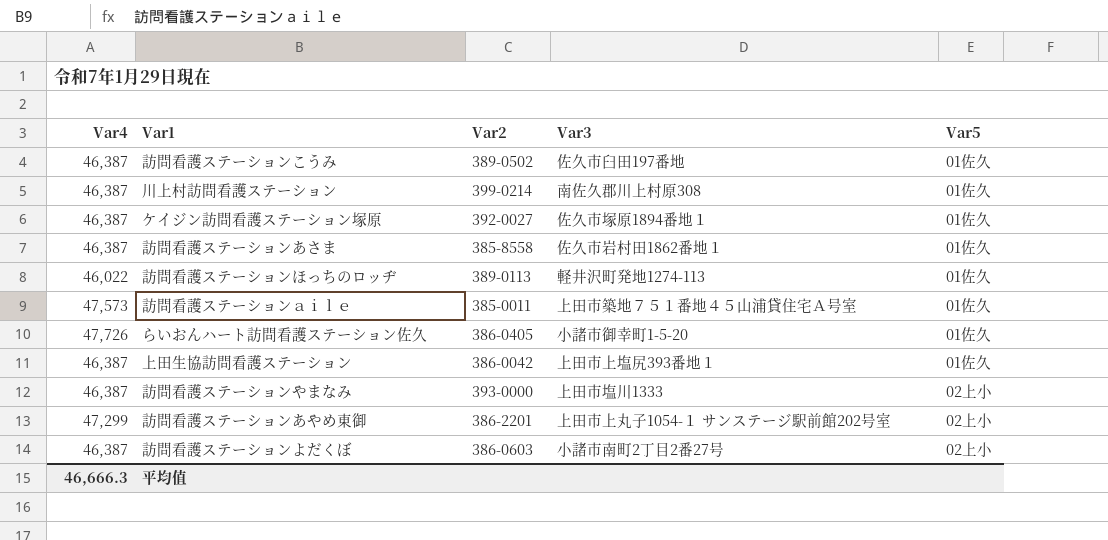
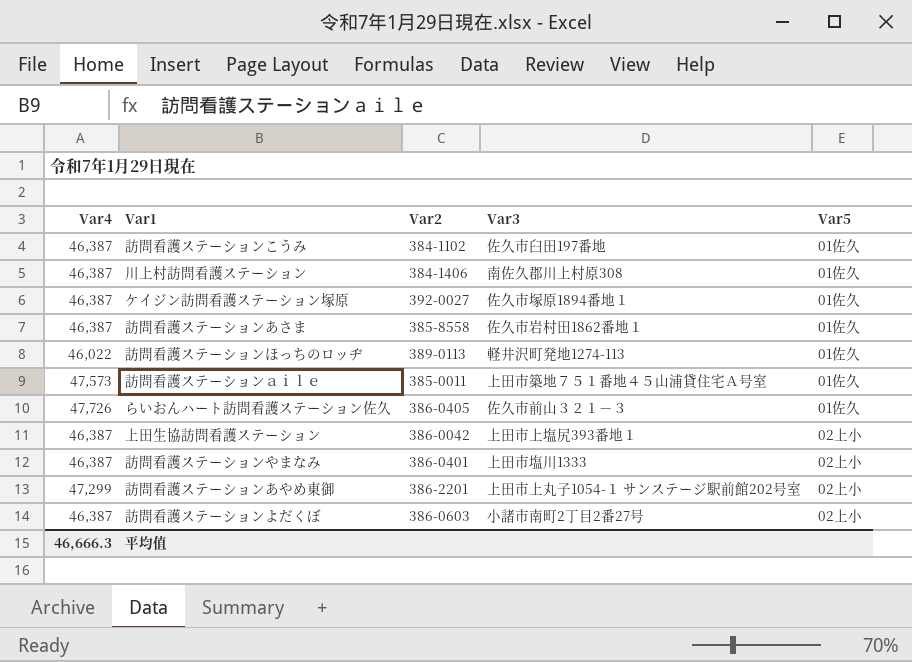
訪問看護ステーションこうみ | Var2: 389-0502 -> 384-1102
川上村訪問看護ステーション | Var2: 399-0214 -> 384-1406
らいおんハート訪問看護ステーション佐久 | Var3: 小諸市御幸町1-5-20 -> 佐久市前山３２１－３
上田生協訪問看護ステーション | Var5: 01佐久 -> 02上小
訪問看護ステーションやまなみ | Var2: 393-0000 -> 386-0401

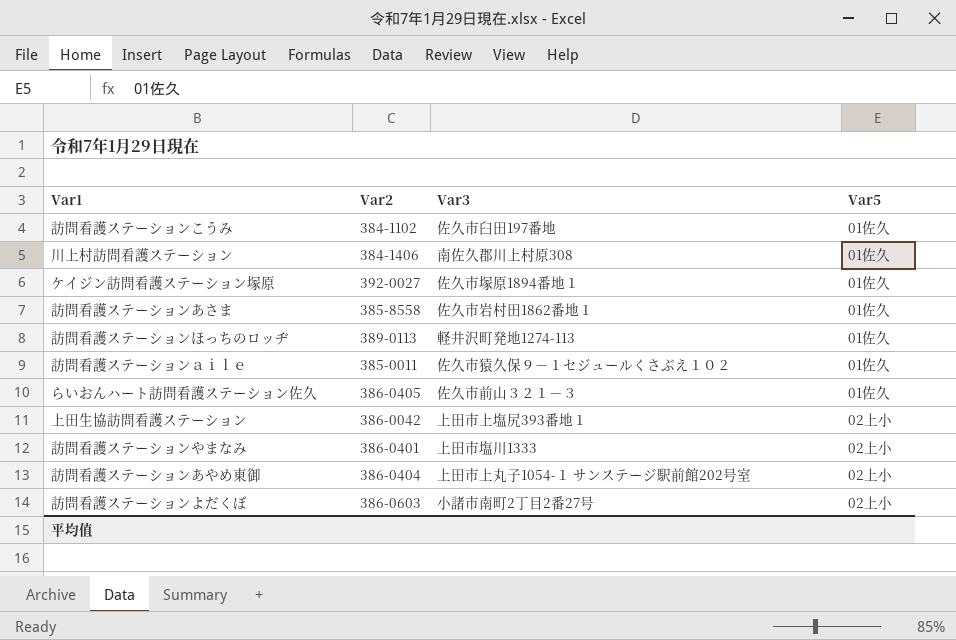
column Var4 | position: 1 -> none
訪問看護ステーションａｉｌｅ | Var3: 上田市築地７５１番地４５山浦貸住宅Ａ号室 -> 佐久市猿久保９－１セジュールくさぶえ１０２
訪問看護ステーションあやめ東御 | Var2: 386-2201 -> 386-0404

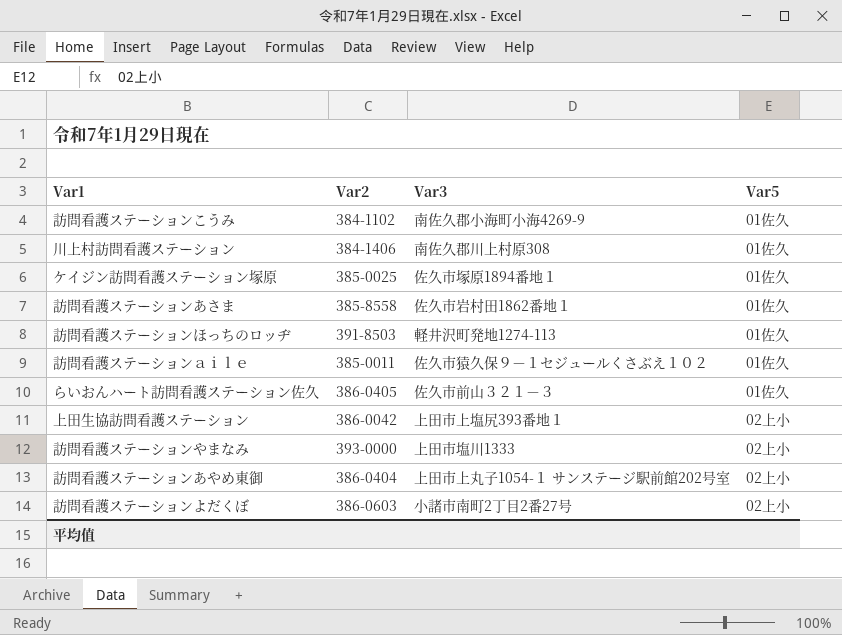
訪問看護ステーションこうみ | Var3: 佐久市臼田197番地 -> 南佐久郡小海町小海4269-9
ケイジン訪問看護ステーション塚原 | Var2: 392-0027 -> 385-0025
訪問看護ステーションほっちのロッヂ | Var2: 389-0113 -> 391-8503
訪問看護ステーションやまなみ | Var2: 386-0401 -> 393-0000

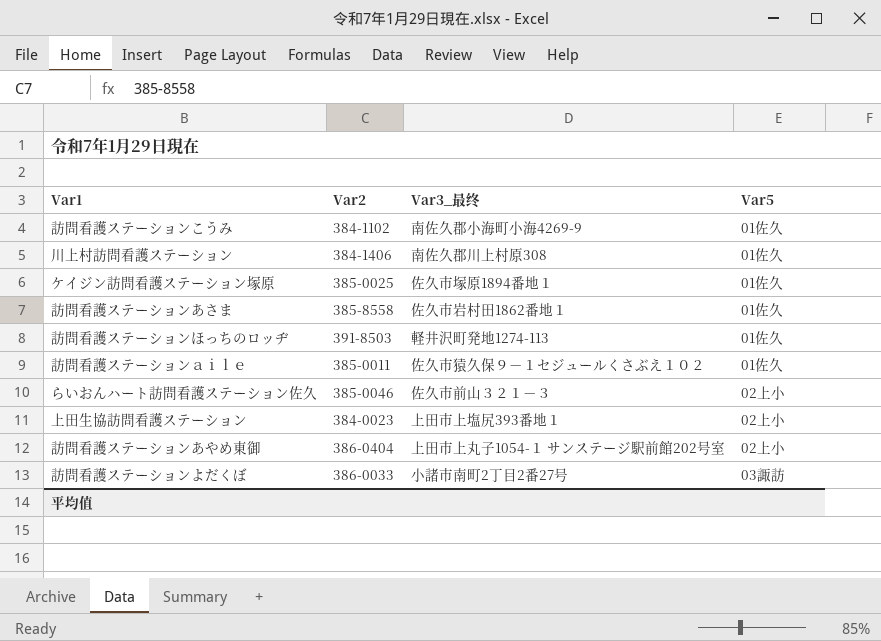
column name: Var3 -> Var3_最终
row 訪問看護ステーションやまなみ: 393-0000 | 上田市塩川1333 | 02上小 -> none
らいおんハート訪問看護ステーション佐久 | Var2: 386-0405 -> 385-0046
らいおんハート訪問看護ステーション佐久 | Var5: 01佐久 -> 02上小
上田生協訪問看護ステーション | Var2: 386-0042 -> 384-0023
訪問看護ステーションよだくぼ | Var2: 386-0603 -> 386-0033
訪問看護ステーションよだくぼ | Var5: 02上小 -> 03諏訪

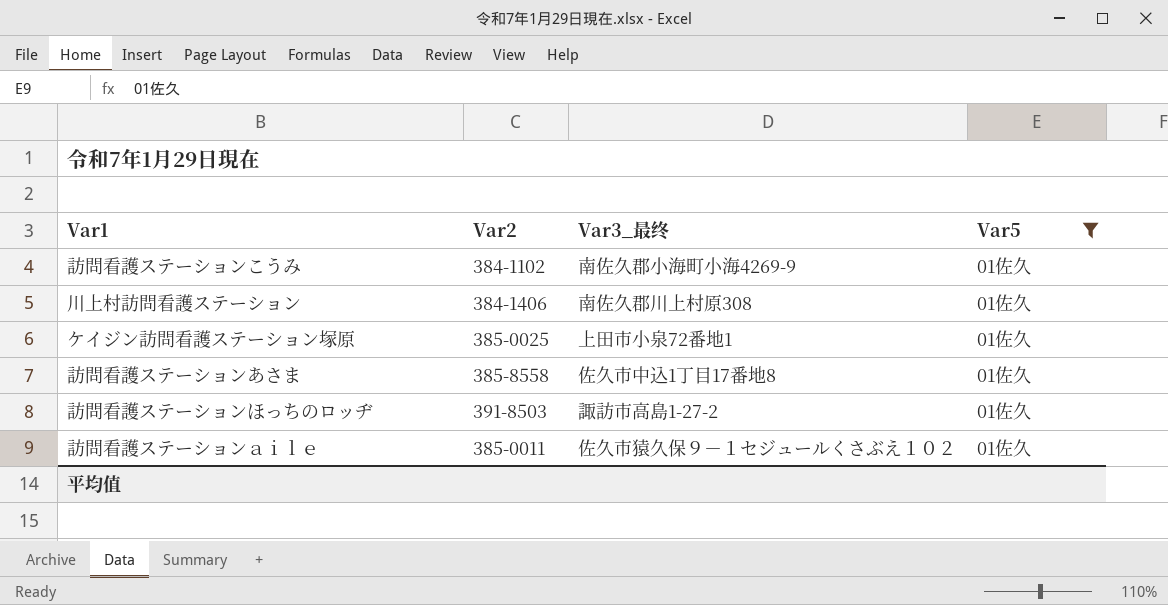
filter: none -> Var5 = 01佐久
ケイジン訪問看護ステーション塚原 | Var3_最终: 佐久市塚原1894番地１ -> 上田市小泉72番地1
訪問看護ステーションあさま | Var3_最终: 佐久市岩村田1862番地１ -> 佐久市中込1丁目17番地8
訪問看護ステーションほっちのロッヂ | Var3_最终: 軽井沢町発地1274-113 -> 諏訪市高島1-27-2

